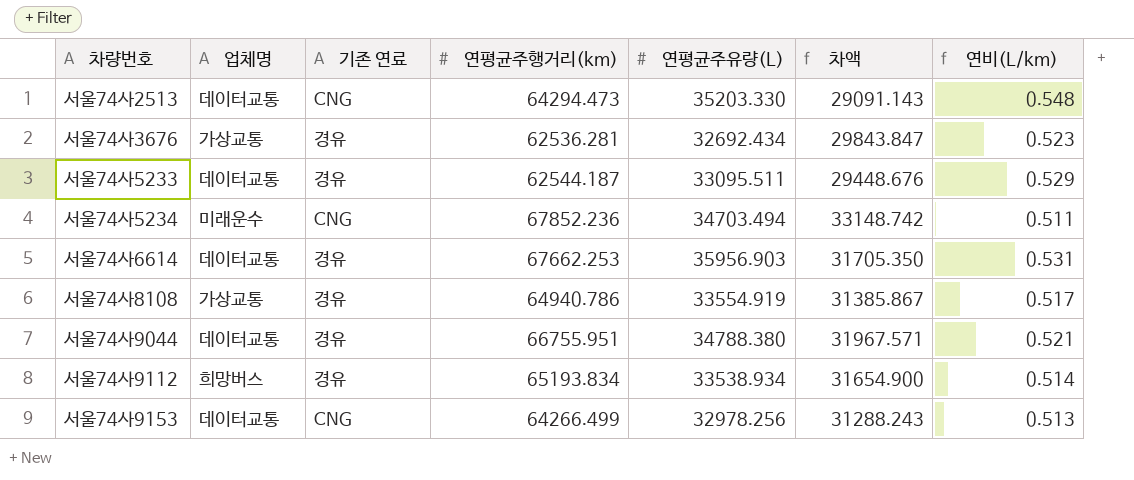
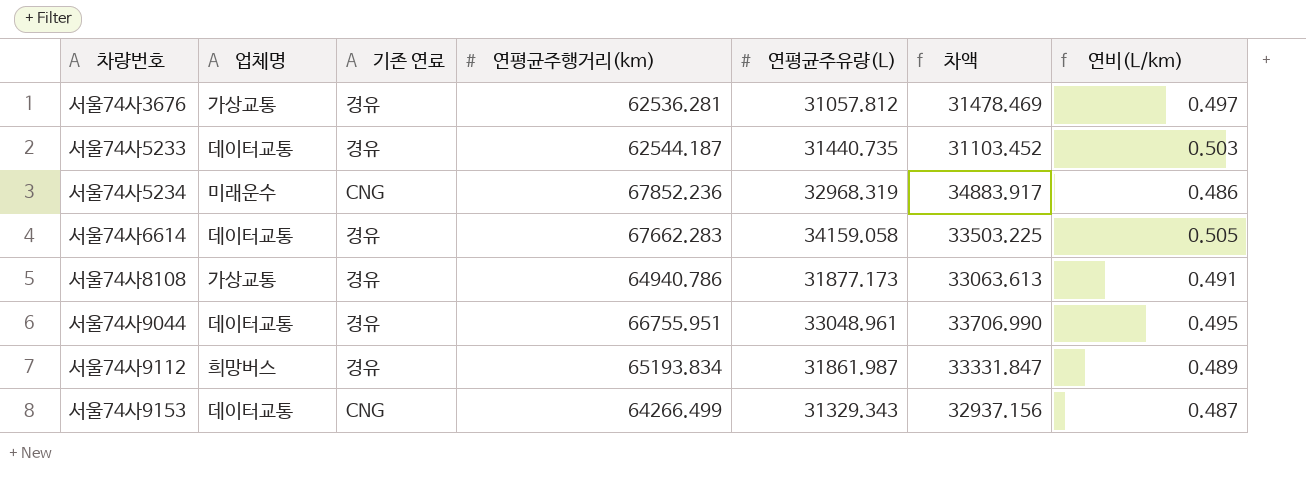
row 서울74사2513: 데이터교통 | CNG | 64294.473 | 35203.330 | 29091.143 | 0.548 -> none
서울74사3676 | 연평균주유량(L): 32692.434 -> 31057.812
서울74사3676 | 차액: 29843.847 -> 31478.469
서울74사3676 | 연비(L/km): 0.523 -> 0.497
서울74사5233 | 연평균주유량(L): 33095.511 -> 31440.735
서울74사5233 | 차액: 29448.676 -> 31103.452
서울74사5233 | 연비(L/km): 0.529 -> 0.503
서울74사5234 | 연평균주유량(L): 34703.494 -> 32968.319
서울74사5234 | 차액: 33148.742 -> 34883.917
서울74사5234 | 연비(L/km): 0.511 -> 0.486
서울74사6614 | 연평균주행거리(km): 67662.253 -> 67662.283
서울74사6614 | 연평균주유량(L): 35956.903 -> 34159.058
서울74사6614 | 차액: 31705.350 -> 33503.225
서울74사6614 | 연비(L/km): 0.531 -> 0.505
서울74사8108 | 연평균주유량(L): 33554.919 -> 31877.173
서울74사8108 | 차액: 31385.867 -> 33063.613
서울74사8108 | 연비(L/km): 0.517 -> 0.491
서울74사9044 | 연평균주유량(L): 34788.380 -> 33048.961
서울74사9044 | 차액: 31967.571 -> 33706.990
서울74사9044 | 연비(L/km): 0.521 -> 0.495
서울74사9112 | 연평균주유량(L): 33538.934 -> 31861.987
서울74사9112 | 차액: 31654.900 -> 33331.847
서울74사9112 | 연비(L/km): 0.514 -> 0.489
서울74사9153 | 연평균주유량(L): 32978.256 -> 31329.343
서울74사9153 | 차액: 31288.243 -> 32937.156
서울74사9153 | 연비(L/km): 0.513 -> 0.487

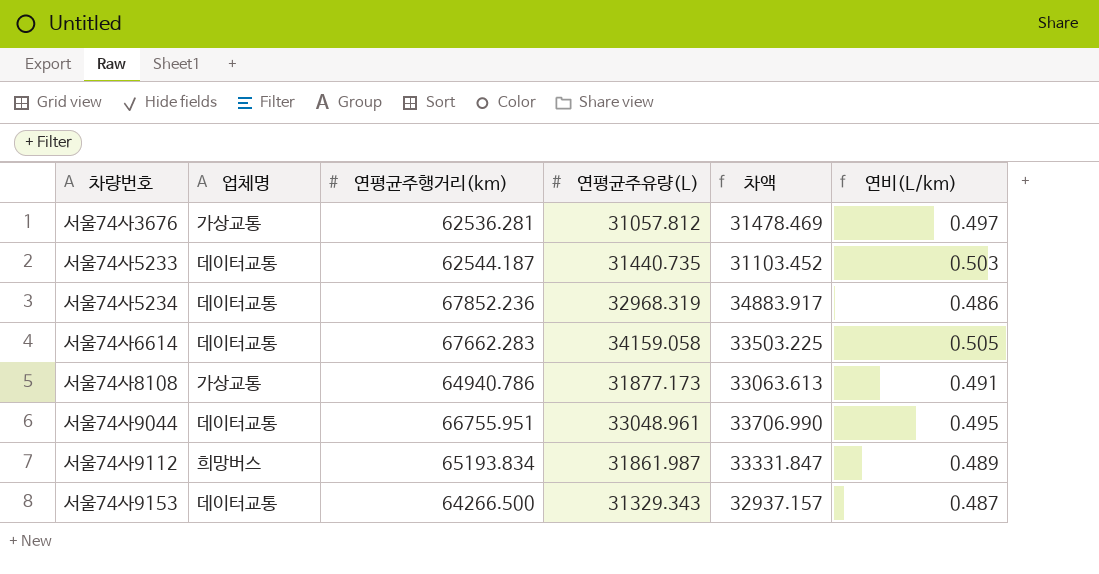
column 기존 연료 | position: 3 -> none
서울74사5234 | 업체명: 미래운수 -> 데이터교통
서울74사9153 | 연평균주행거리(km): 64266.499 -> 64266.500
서울74사9153 | 차액: 32937.156 -> 32937.157

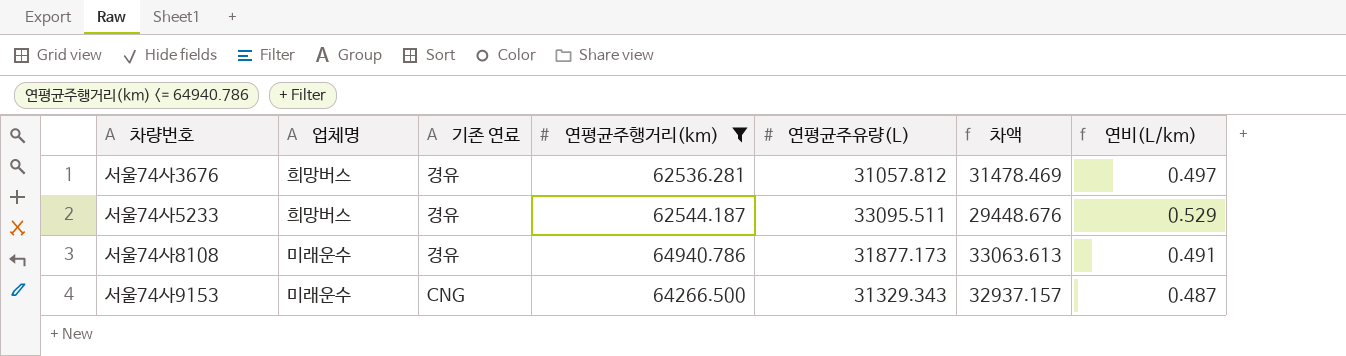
filter: none -> 연평균주행거리(km) <= 64940.786
column 기존 연료 | position: none -> 3
서울74사3676 | 업체명: 가상교통 -> 희망버스
서울74사5233 | 업체명: 데이터교통 -> 희망버스
서울74사5233 | 연평균주유량(L): 31440.735 -> 33095.511
서울74사5233 | 차액: 31103.452 -> 29448.676
서울74사5233 | 연비(L/km): 0.503 -> 0.529
서울74사8108 | 업체명: 가상교통 -> 미래운수
서울74사9153 | 업체명: 데이터교통 -> 미래운수

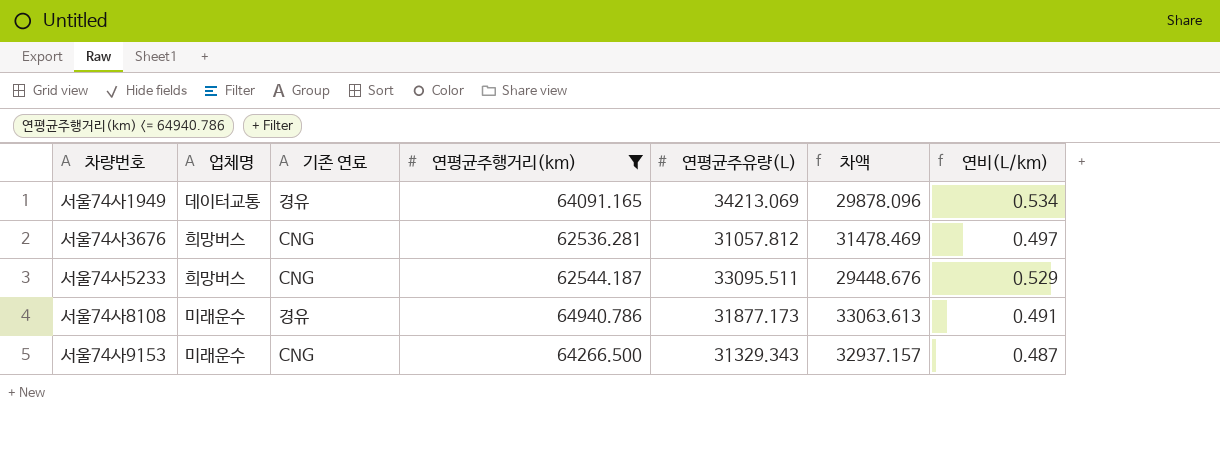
row 서울74사1949: none -> 데이터교통 | 경유 | 64091.165 | 34213.069 | 29878.096 | 0.534
서울74사3676 | 기존 연료: 경유 -> CNG
서울74사5233 | 기존 연료: 경유 -> CNG

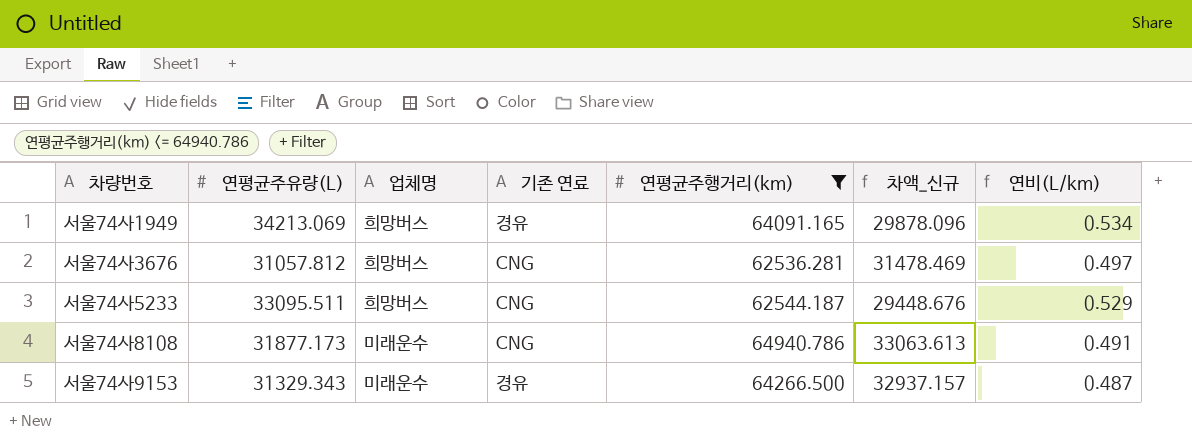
column 연평균주유량(L) | position: 5 -> 2
column name: 차액 -> 차액_신규
서울74사1949 | 업체명: 데이터교통 -> 희망버스
서울74사8108 | 기존 연료: 경유 -> CNG
서울74사9153 | 기존 연료: CNG -> 경유

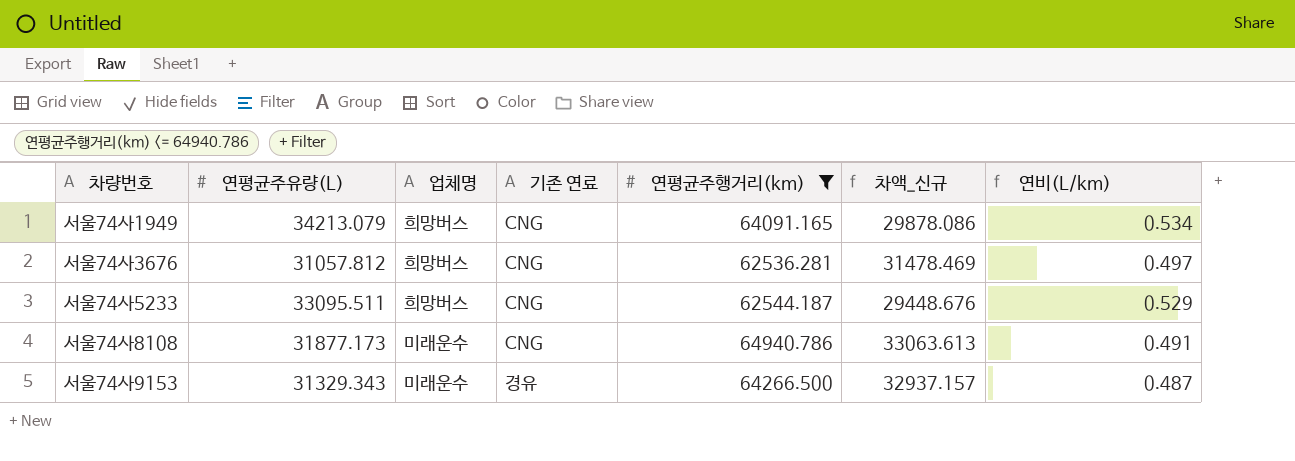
서울74사1949 | 연평균주유량(L): 34213.069 -> 34213.079
서울74사1949 | 기존 연료: 경유 -> CNG
서울74사1949 | 차액_신규: 29878.096 -> 29878.086

